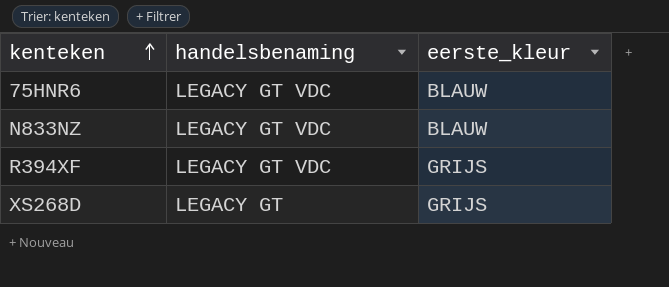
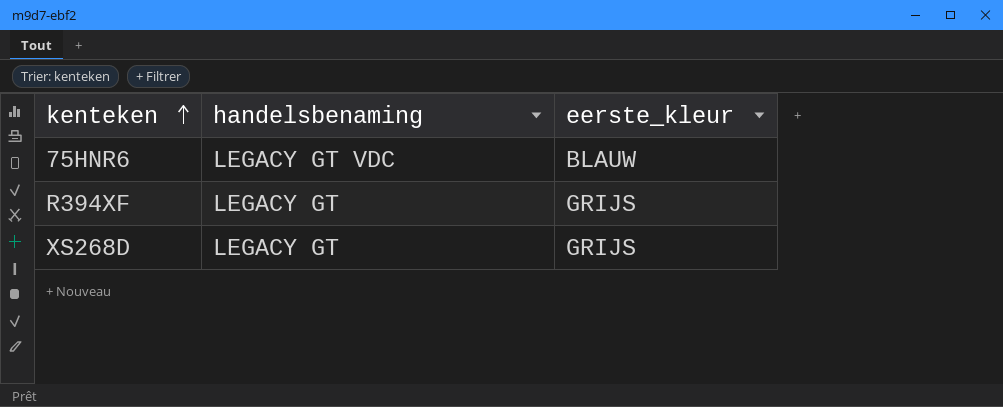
row N833NZ: LEGACY GT VDC | BLAUW -> none
R394XF | handelsbenaming: LEGACY GT VDC -> LEGACY GT

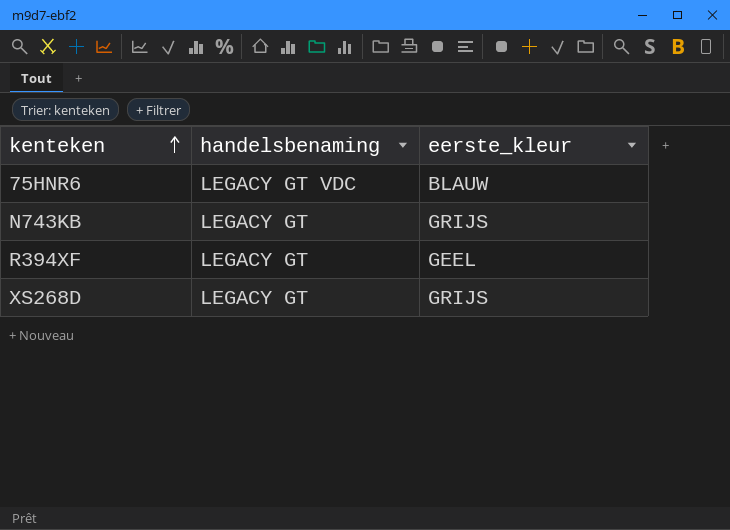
row N743KB: none -> LEGACY GT | GRIJS
R394XF | eerste_kleur: GRIJS -> GEEL

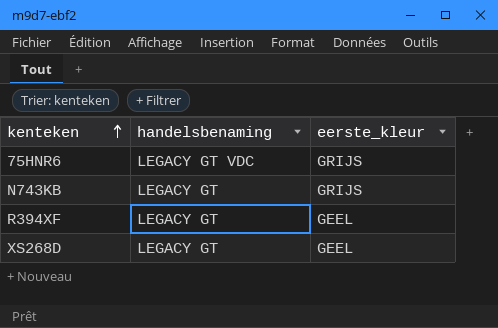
75HNR6 | eerste_kleur: BLAUW -> GRIJS
XS268D | eerste_kleur: GRIJS -> GEEL

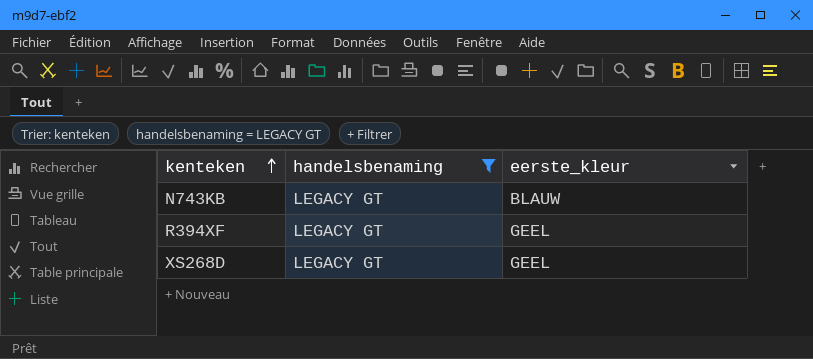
filter: none -> handelsbenaming = LEGACY GT
N743KB | eerste_kleur: GRIJS -> BLAUW

